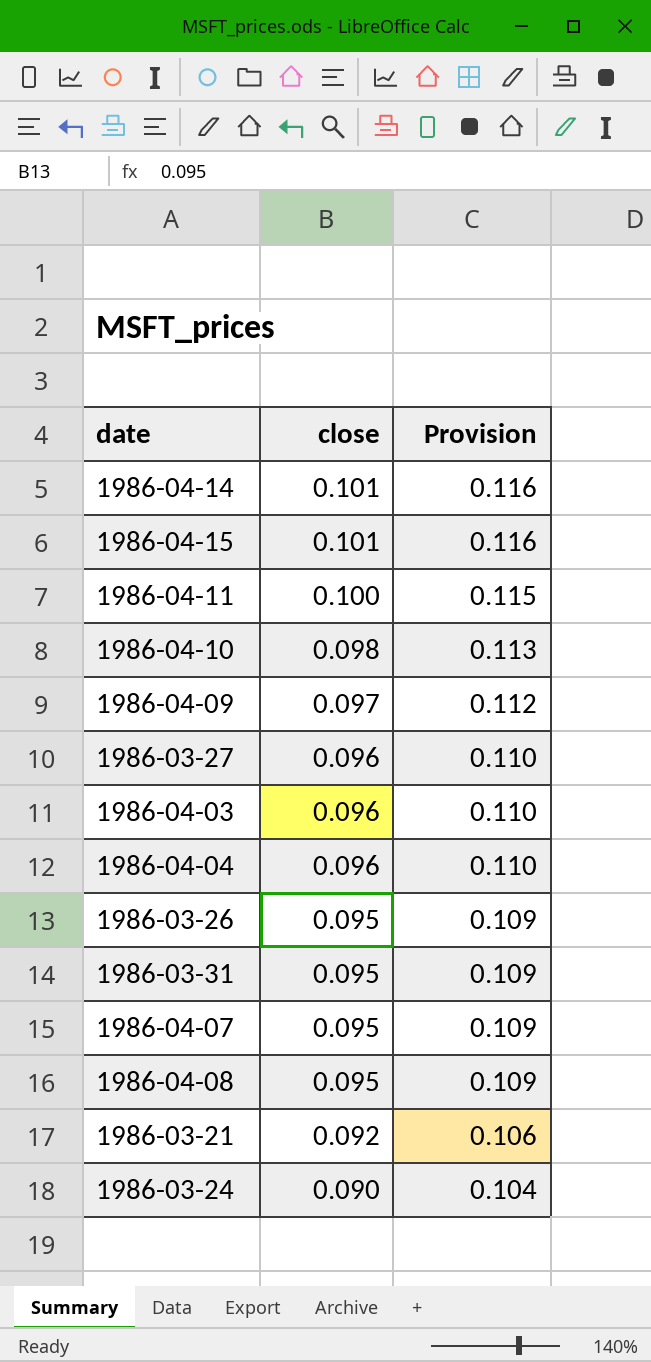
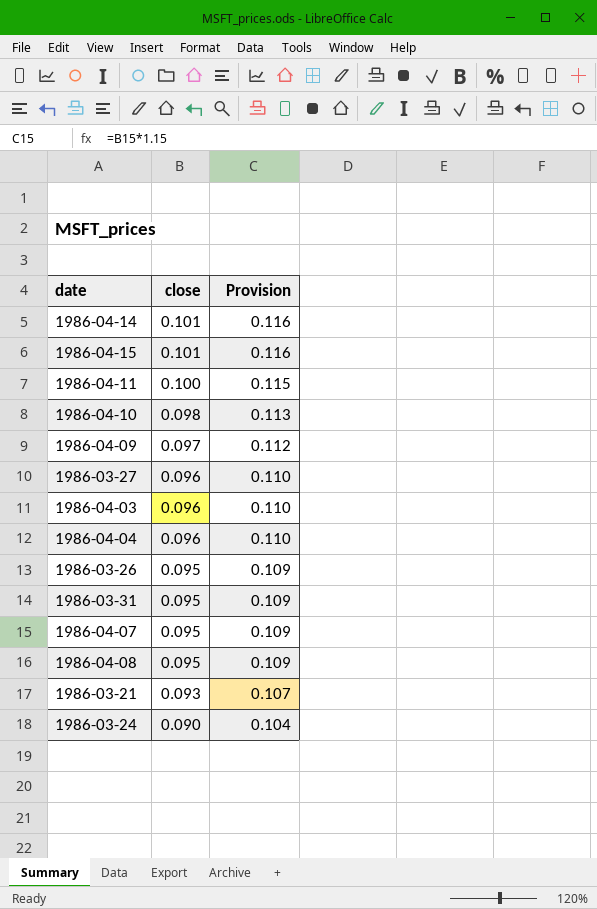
1986-03-21 | close: 0.092 -> 0.093
1986-03-21 | Provision: 0.106 -> 0.107

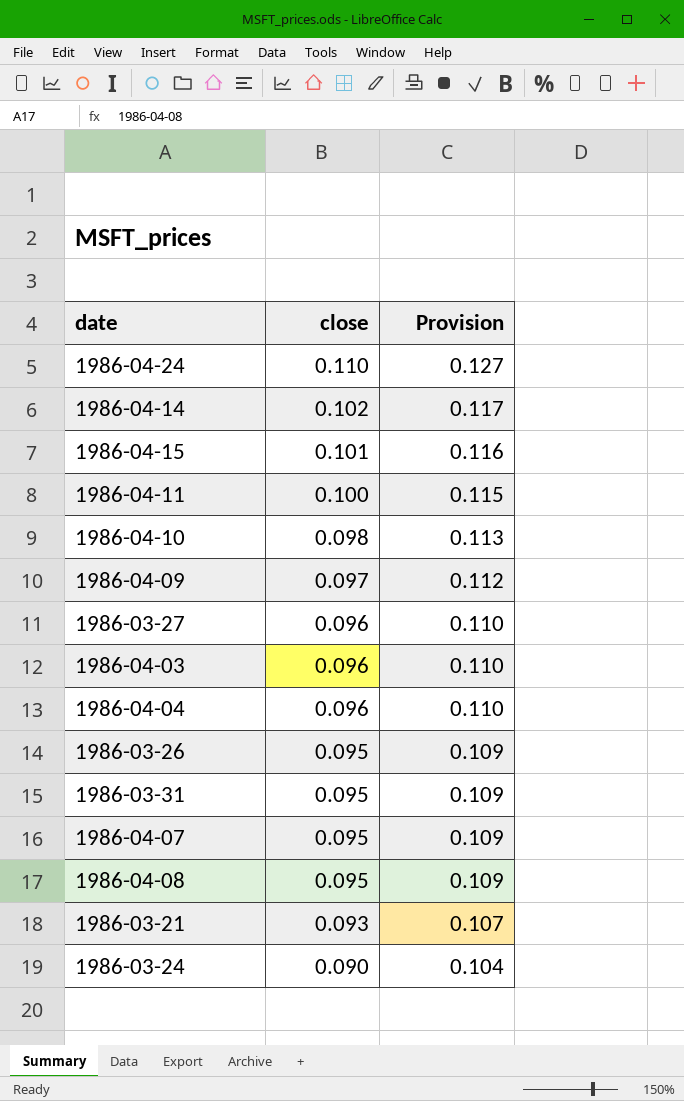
row 1986-04-24: none -> 0.110 | 0.127
1986-04-14 | close: 0.101 -> 0.102
1986-04-14 | Provision: 0.116 -> 0.117

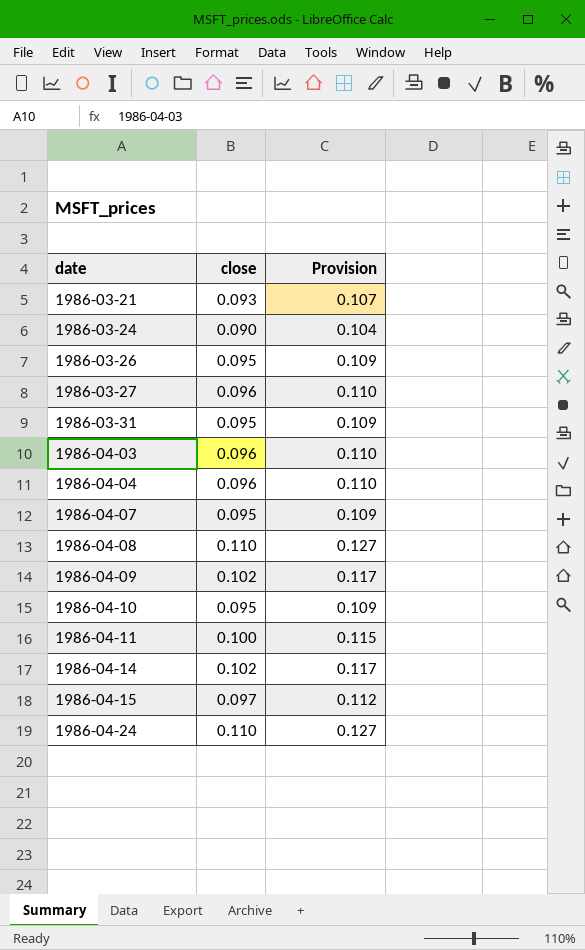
row order: close descending -> date ascending
1986-04-08 | close: 0.095 -> 0.110
1986-04-08 | Provision: 0.109 -> 0.127
1986-04-09 | close: 0.097 -> 0.102
1986-04-09 | Provision: 0.112 -> 0.117
1986-04-10 | close: 0.098 -> 0.095
1986-04-10 | Provision: 0.113 -> 0.109
1986-04-15 | close: 0.101 -> 0.097
1986-04-15 | Provision: 0.116 -> 0.112

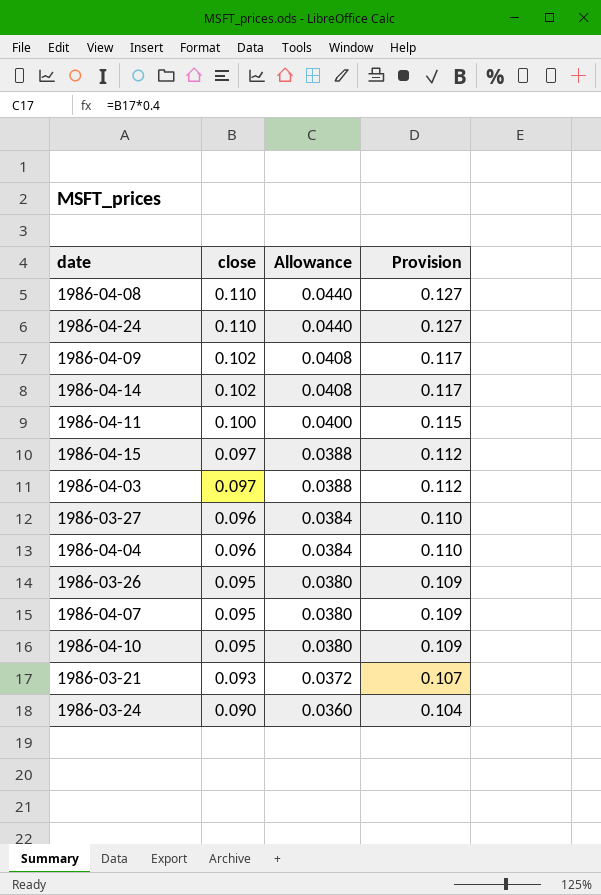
row order: date ascending -> close descending
column Allowance | formula: none -> [close] * 0.4
row 1986-03-31: 0.095 | 0.109 -> none
1986-04-03 | close: 0.096 -> 0.097
1986-04-03 | Provision: 0.110 -> 0.112

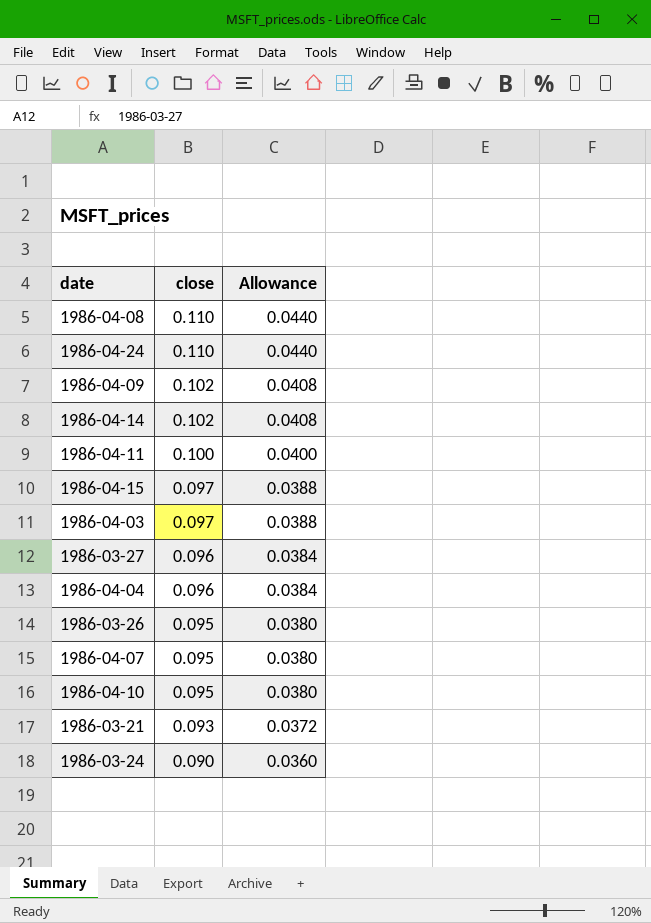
column Provision | formula: [close] * 1.15 -> none

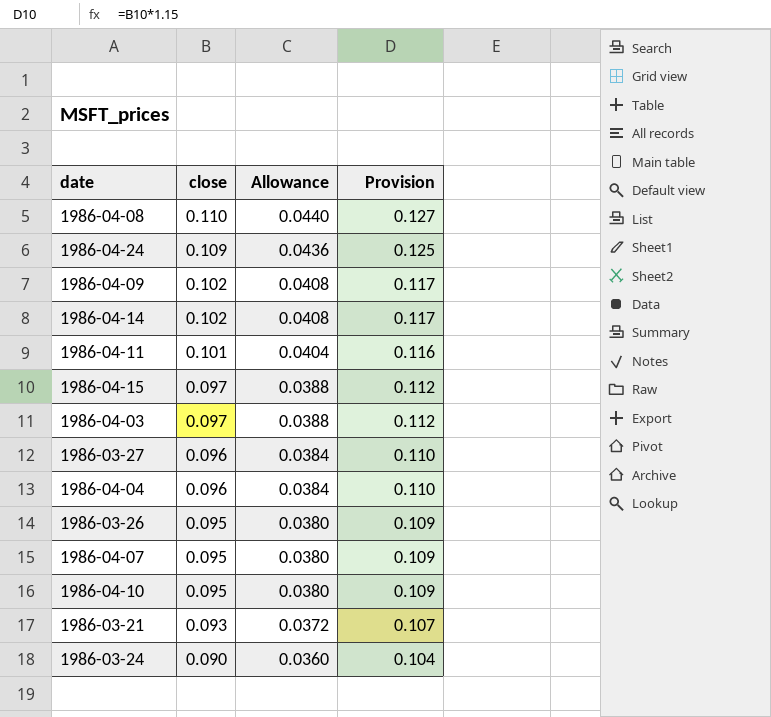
column Provision | formula: none -> [close] * 1.15
1986-04-24 | close: 0.110 -> 0.109
1986-04-24 | Allowance: 0.0440 -> 0.0436
1986-04-11 | close: 0.100 -> 0.101
1986-04-11 | Allowance: 0.0400 -> 0.0404

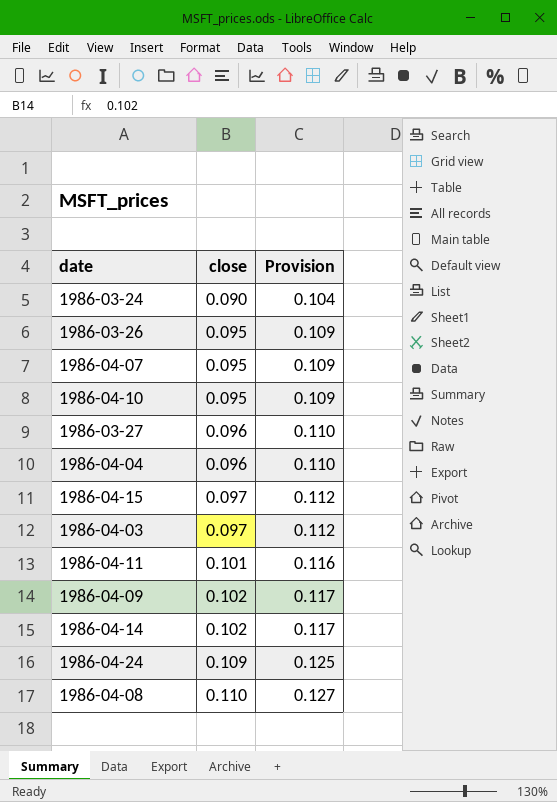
row order: close descending -> close ascending
column Allowance | formula: [close] * 0.4 -> none
row 1986-03-21: 0.093 | 0.0372 | 0.107 -> none

